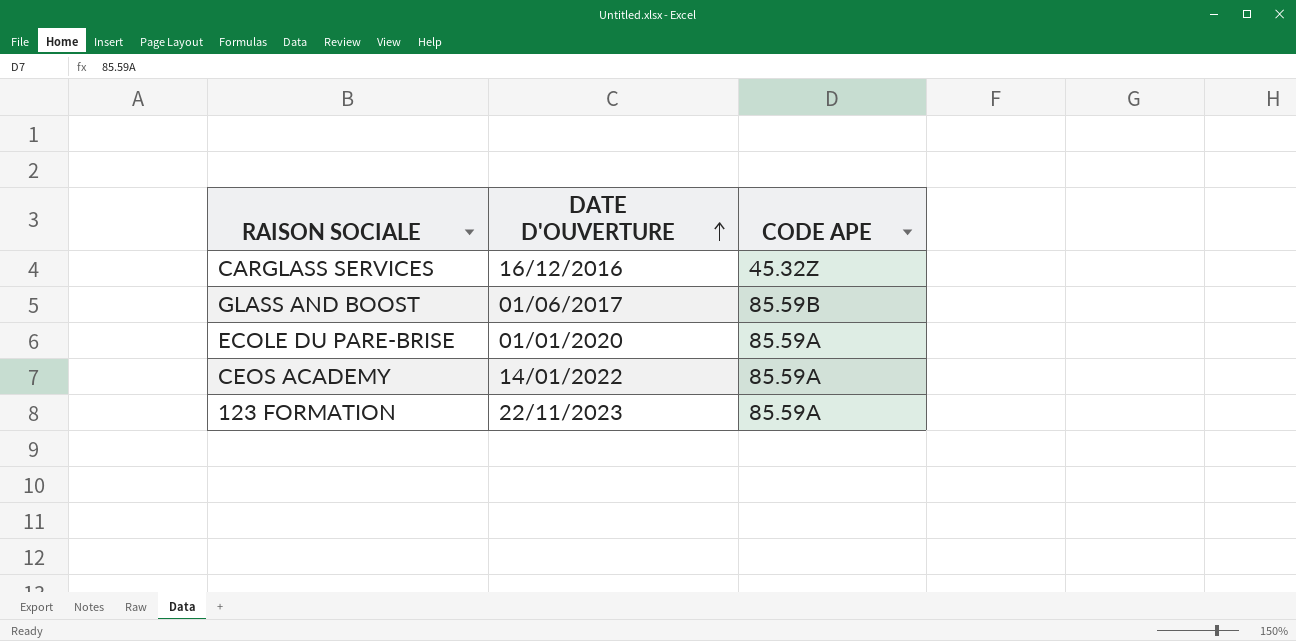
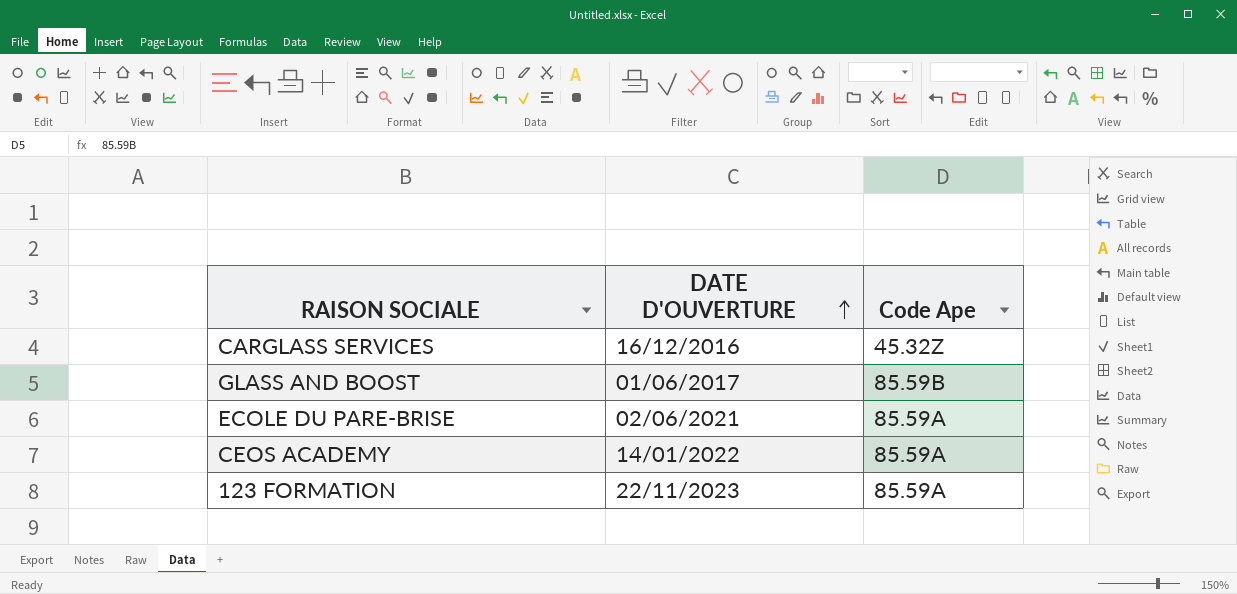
column name: CODE APE -> Code Ape
ECOLE DU PARE-BRISE | DATE D'OUVERTURE: 01/01/2020 -> 02/06/2021

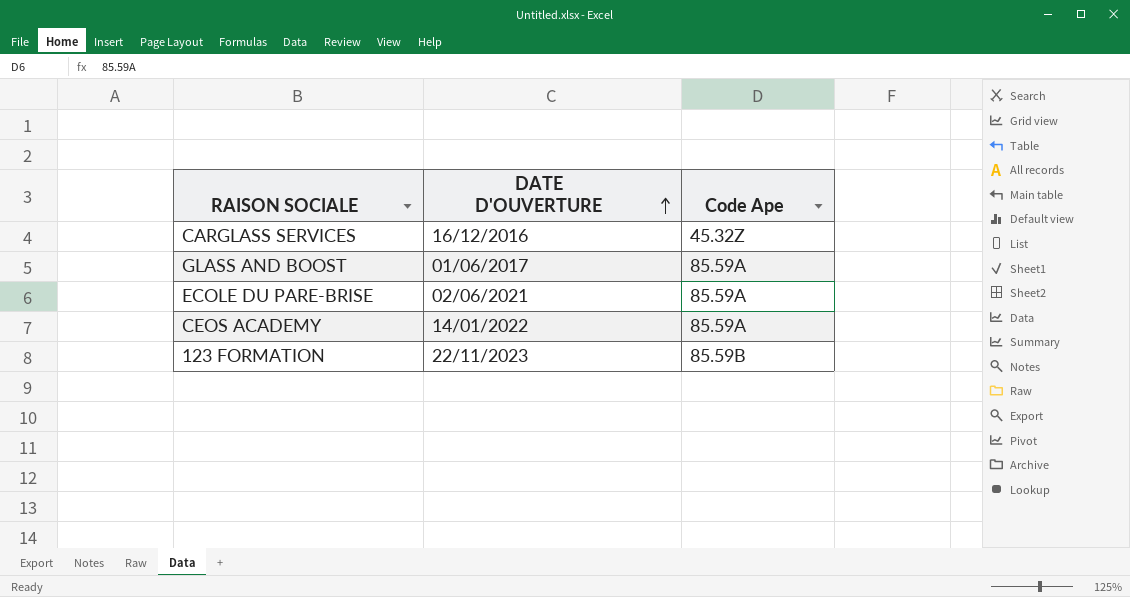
GLASS AND BOOST | Code Ape: 85.59B -> 85.59A
123 FORMATION | Code Ape: 85.59A -> 85.59B

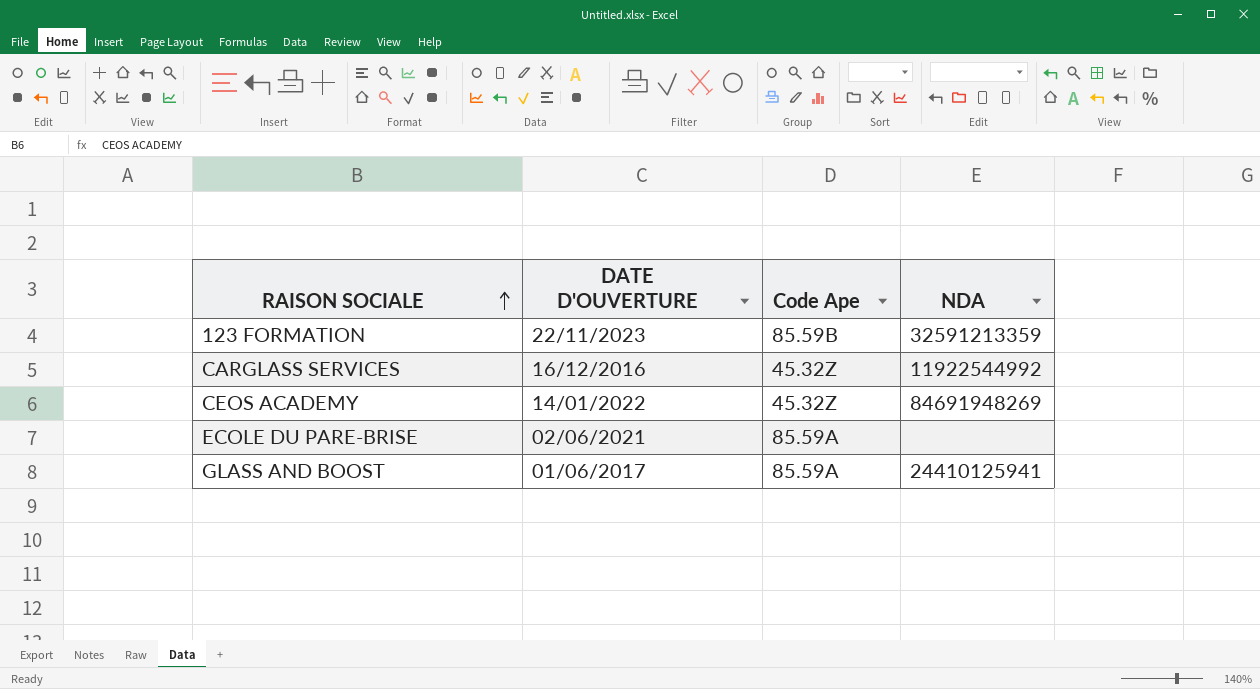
row order: DATE D'OUVERTURE ascending -> RAISON SOCIALE ascending
column NDA | position: none -> 4
CEOS ACADEMY | Code Ape: 85.59A -> 45.32Z

